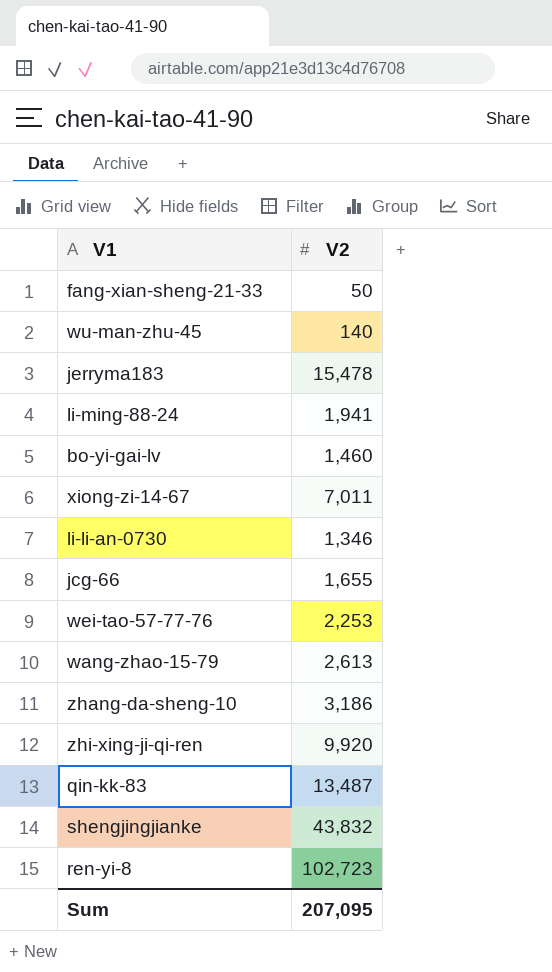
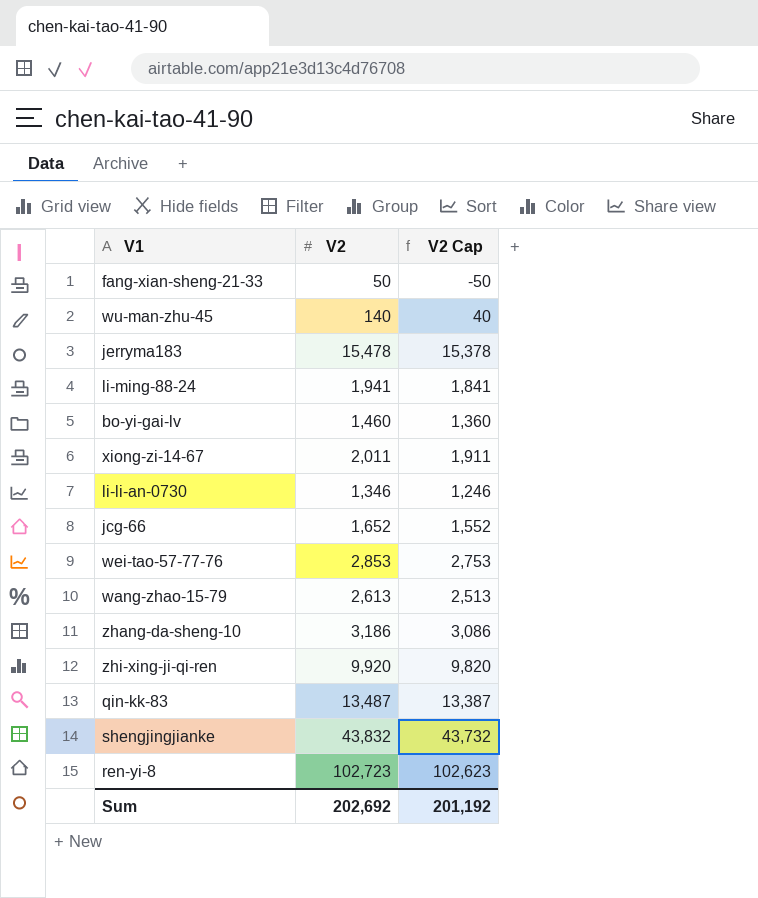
column V2 Cap | formula: none -> [V2] - 100
xiong-zi-14-67 | V2: 7,011 -> 2,011
jcg-66 | V2: 1,655 -> 1,652
wei-tao-57-77-76 | V2: 2,253 -> 2,853
Sum | V2: 207,095 -> 202,692

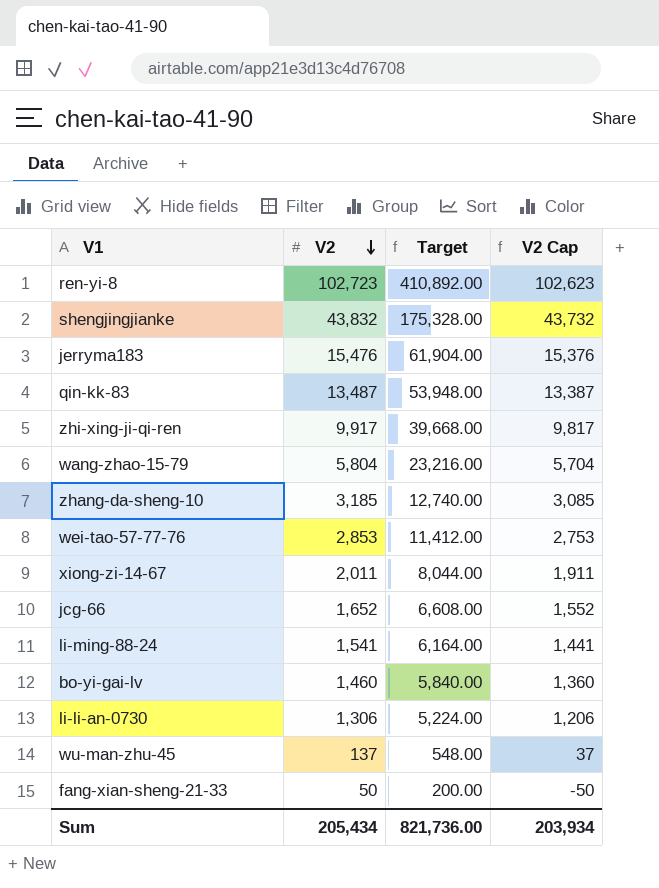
row order: none -> V2 descending
column Target | formula: none -> [V2] * 4
jerryma183 | V2: 15,478 -> 15,476
jerryma183 | V2 Cap: 15,378 -> 15,376
zhi-xing-ji-qi-ren | V2: 9,920 -> 9,917
zhi-xing-ji-qi-ren | V2 Cap: 9,820 -> 9,817
wang-zhao-15-79 | V2: 2,613 -> 5,804
wang-zhao-15-79 | V2 Cap: 2,513 -> 5,704
zhang-da-sheng-10 | V2: 3,186 -> 3,185
zhang-da-sheng-10 | V2 Cap: 3,086 -> 3,085
li-ming-88-24 | V2: 1,941 -> 1,541
li-ming-88-24 | V2 Cap: 1,841 -> 1,441
li-li-an-0730 | V2: 1,346 -> 1,306
li-li-an-0730 | V2 Cap: 1,246 -> 1,206
wu-man-zhu-45 | V2: 140 -> 137
wu-man-zhu-45 | V2 Cap: 40 -> 37
Sum | V2: 202,692 -> 205,434
Sum | V2 Cap: 201,192 -> 203,934

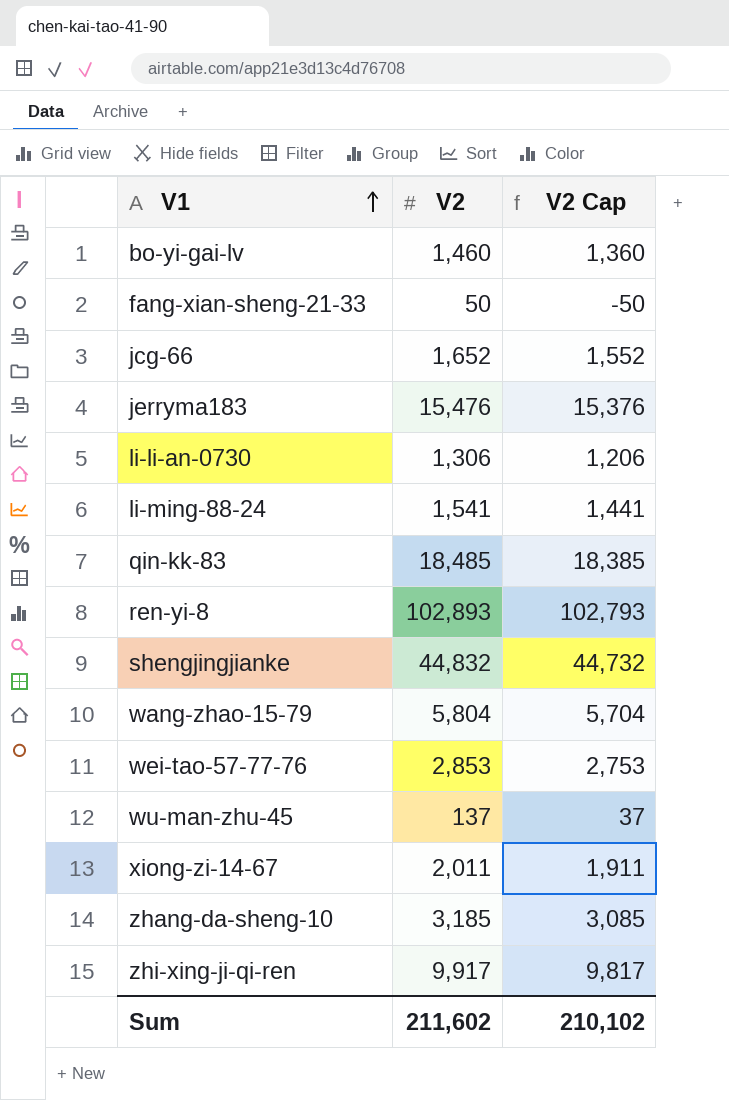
row order: V2 descending -> V1 ascending
column Target | formula: [V2] * 4 -> none
qin-kk-83 | V2: 13,487 -> 18,485
qin-kk-83 | V2 Cap: 13,387 -> 18,385
ren-yi-8 | V2: 102,723 -> 102,893
ren-yi-8 | V2 Cap: 102,623 -> 102,793
shengjingjianke | V2: 43,832 -> 44,832
shengjingjianke | V2 Cap: 43,732 -> 44,732
Sum | V2: 205,434 -> 211,602
Sum | V2 Cap: 203,934 -> 210,102

